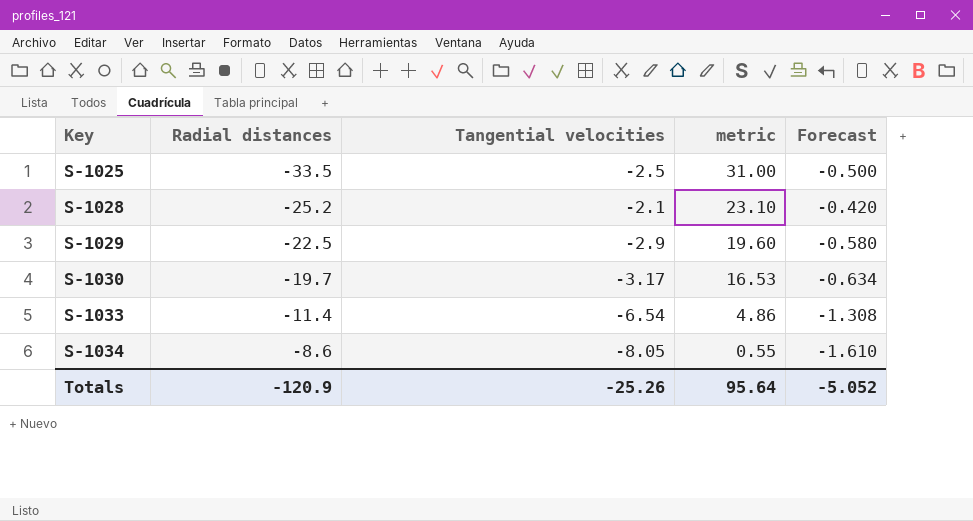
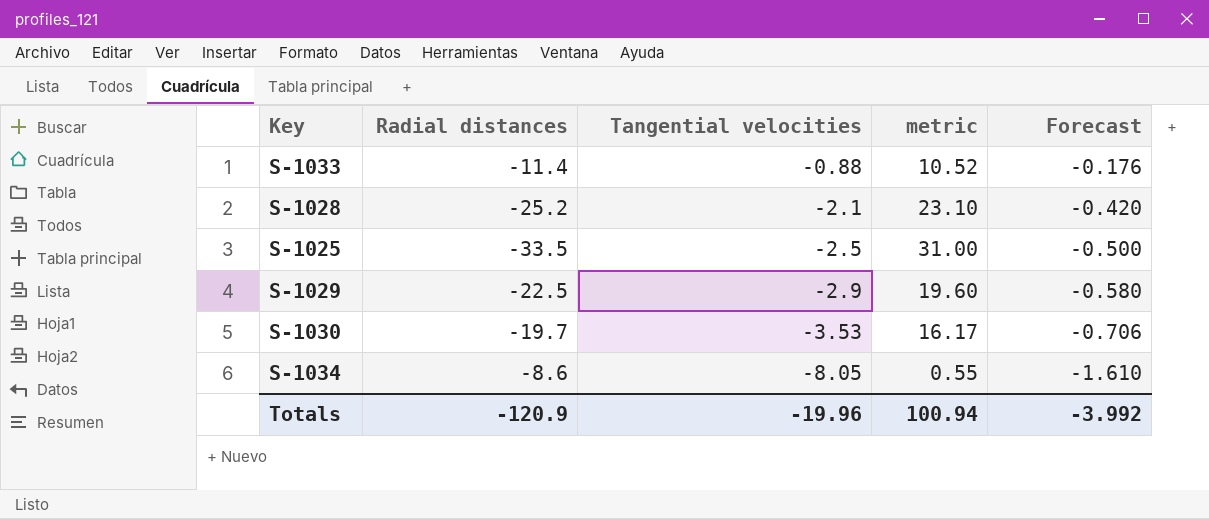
row order: Key ascending -> Tangential velocities descending
S-1033 | Tangential velocities: -6.54 -> -0.88
S-1033 | metric: 4.86 -> 10.52
S-1033 | Forecast: -1.308 -> -0.176
S-1030 | Tangential velocities: -3.17 -> -3.53
S-1030 | metric: 16.53 -> 16.17
S-1030 | Forecast: -0.634 -> -0.706
Totals | Tangential velocities: -25.26 -> -19.96
Totals | metric: 95.64 -> 100.94
Totals | Forecast: -5.052 -> -3.992

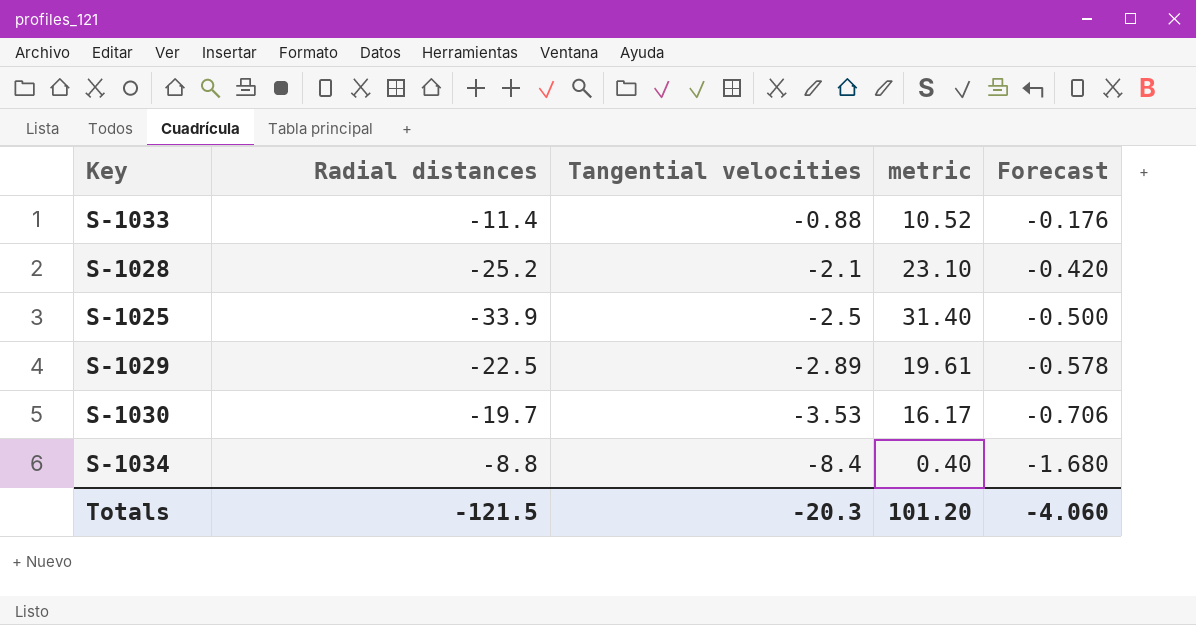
S-1025 | Radial distances: -33.5 -> -33.9
S-1025 | metric: 31.00 -> 31.40
S-1029 | Tangential velocities: -2.9 -> -2.89
S-1029 | metric: 19.60 -> 19.61
S-1029 | Forecast: -0.580 -> -0.578
S-1034 | Radial distances: -8.6 -> -8.8
S-1034 | Tangential velocities: -8.05 -> -8.4
S-1034 | metric: 0.55 -> 0.40
S-1034 | Forecast: -1.610 -> -1.680
Totals | Radial distances: -120.9 -> -121.5
Totals | Tangential velocities: -19.96 -> -20.3
Totals | metric: 100.94 -> 101.20
Totals | Forecast: -3.992 -> -4.060

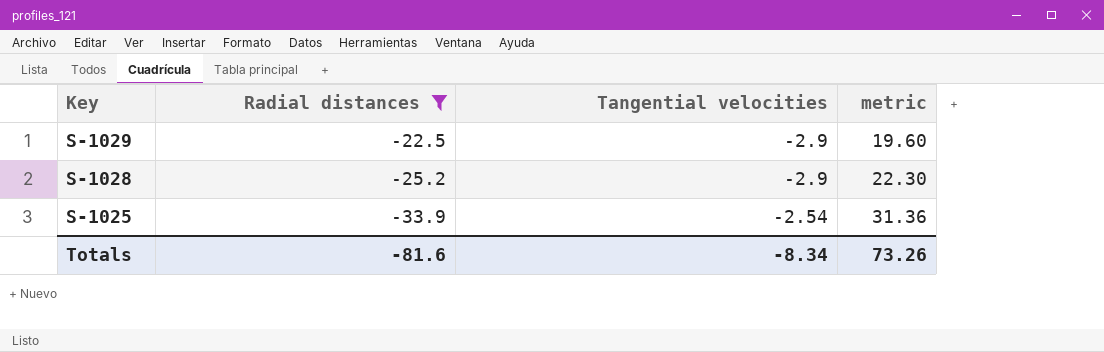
filter: none -> Radial distances <= -22.5
row order: Tangential velocities descending -> Key descending
column Forecast | formula: [Tangential velocities] * 0.2 -> none
S-1029 | Tangential velocities: -2.89 -> -2.9
S-1029 | metric: 19.61 -> 19.60
S-1028 | Tangential velocities: -2.1 -> -2.9
S-1028 | metric: 23.10 -> 22.30
S-1025 | Tangential velocities: -2.5 -> -2.54
S-1025 | metric: 31.40 -> 31.36
Totals | Radial distances: -121.5 -> -81.6
Totals | Tangential velocities: -20.3 -> -8.34
Totals | metric: 101.20 -> 73.26

